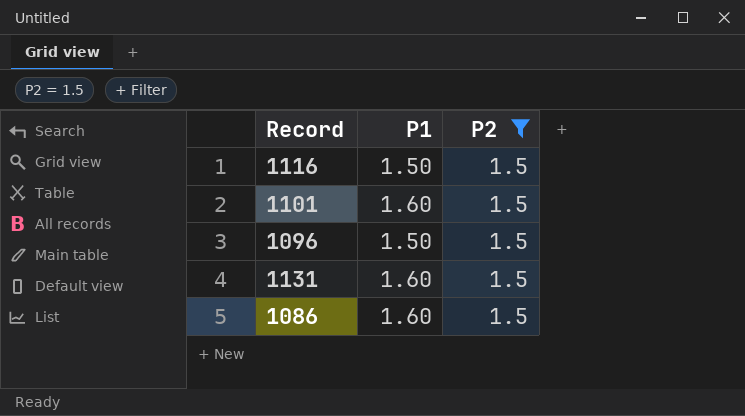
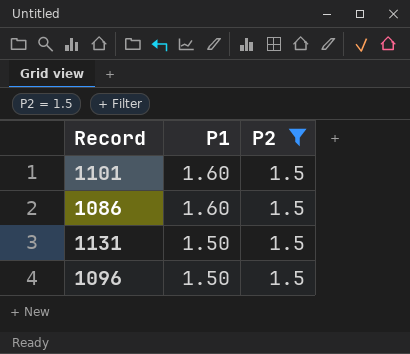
row order: none -> P1 descending
row 1116: 1.50 | 1.5 -> none
1131 | P1: 1.60 -> 1.50

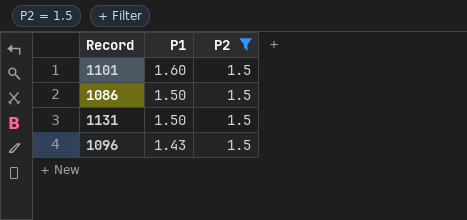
1086 | P1: 1.60 -> 1.50
1096 | P1: 1.50 -> 1.43

